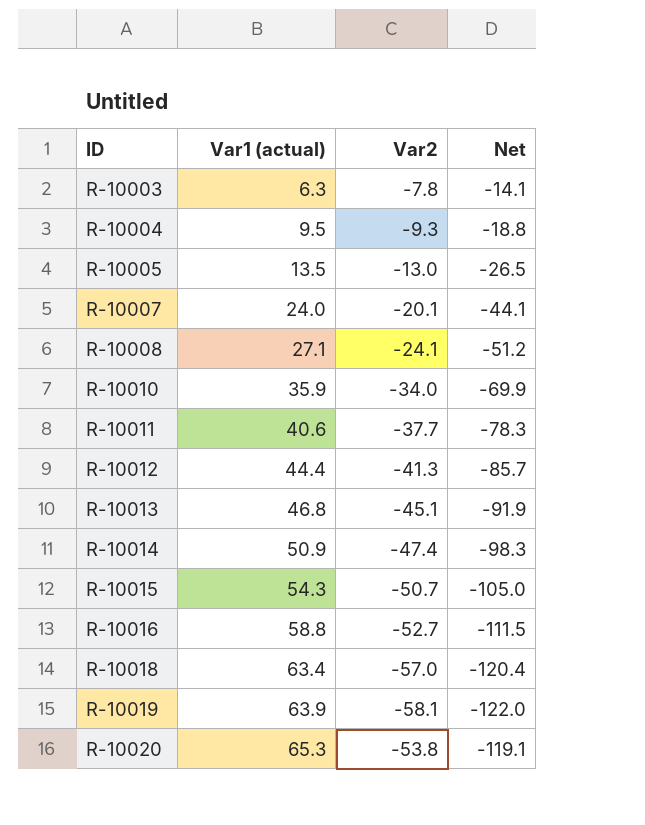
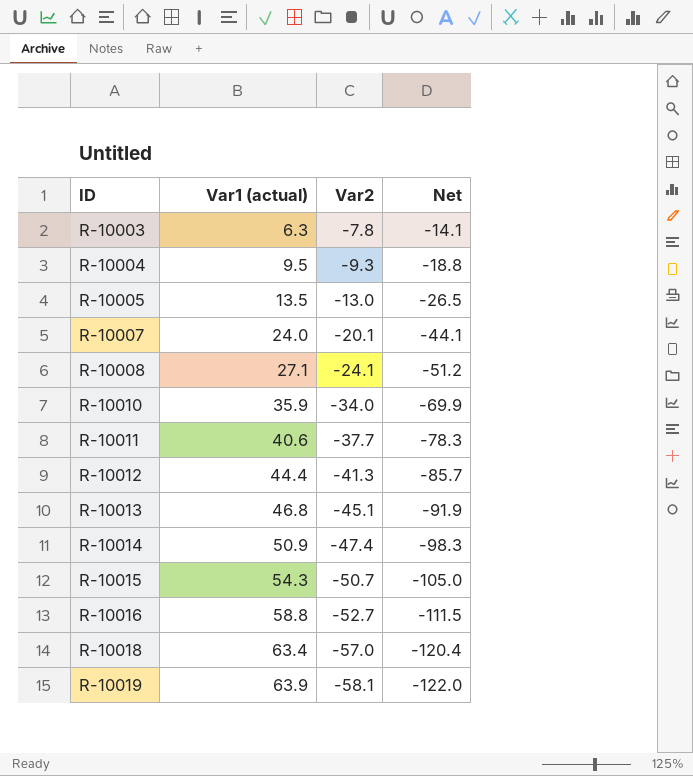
row R-10020: 65.3 | -53.8 | -119.1 -> none

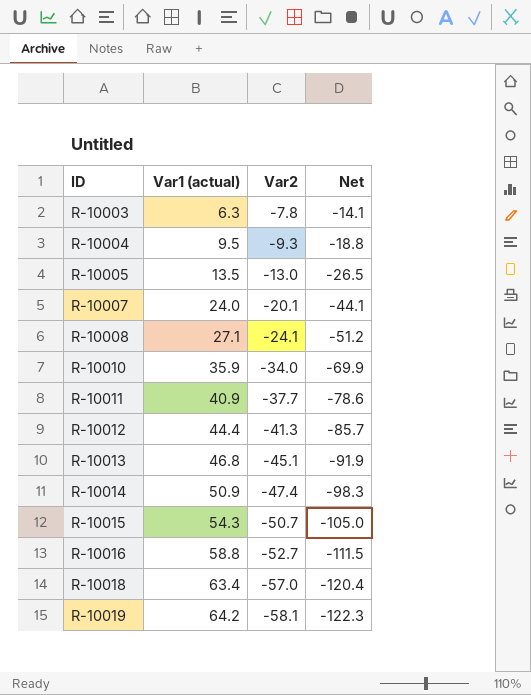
R-10011 | Var1 (actual): 40.6 -> 40.9
R-10011 | Net: -78.3 -> -78.6
R-10019 | Var1 (actual): 63.9 -> 64.2
R-10019 | Net: -122.0 -> -122.3

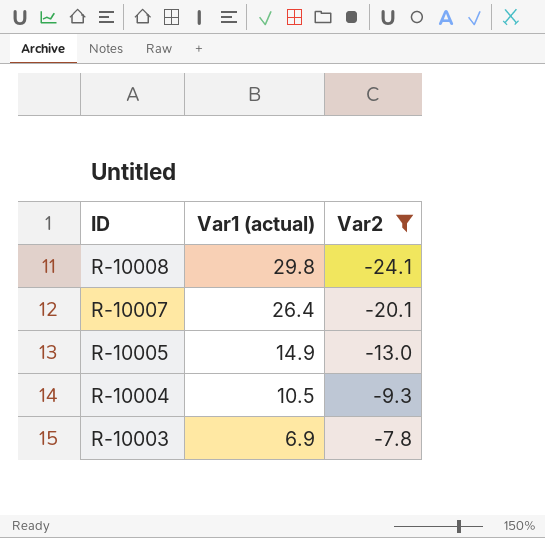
filter: none -> Var2 >= -24.1
row order: ID ascending -> ID descending
column Net | formula: [Var2] - [Var1 (actual)] -> none
R-10008 | Var1 (actual): 27.1 -> 29.8
R-10007 | Var1 (actual): 24.0 -> 26.4
R-10005 | Var1 (actual): 13.5 -> 14.9
R-10004 | Var1 (actual): 9.5 -> 10.5
R-10003 | Var1 (actual): 6.3 -> 6.9

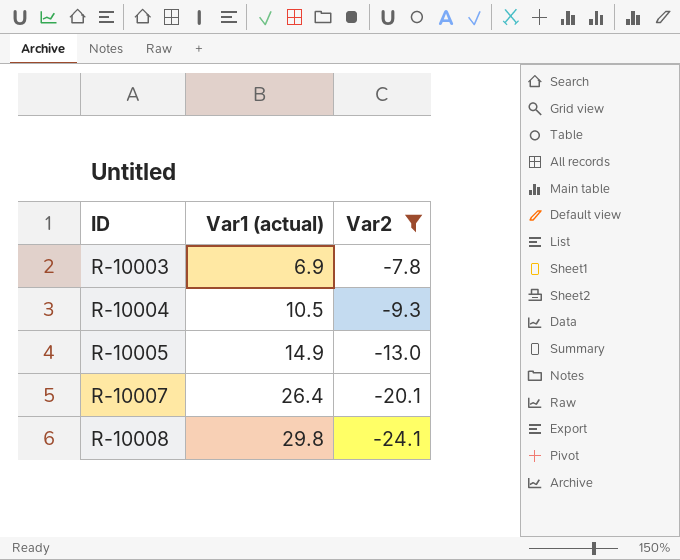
row order: ID descending -> ID ascending

